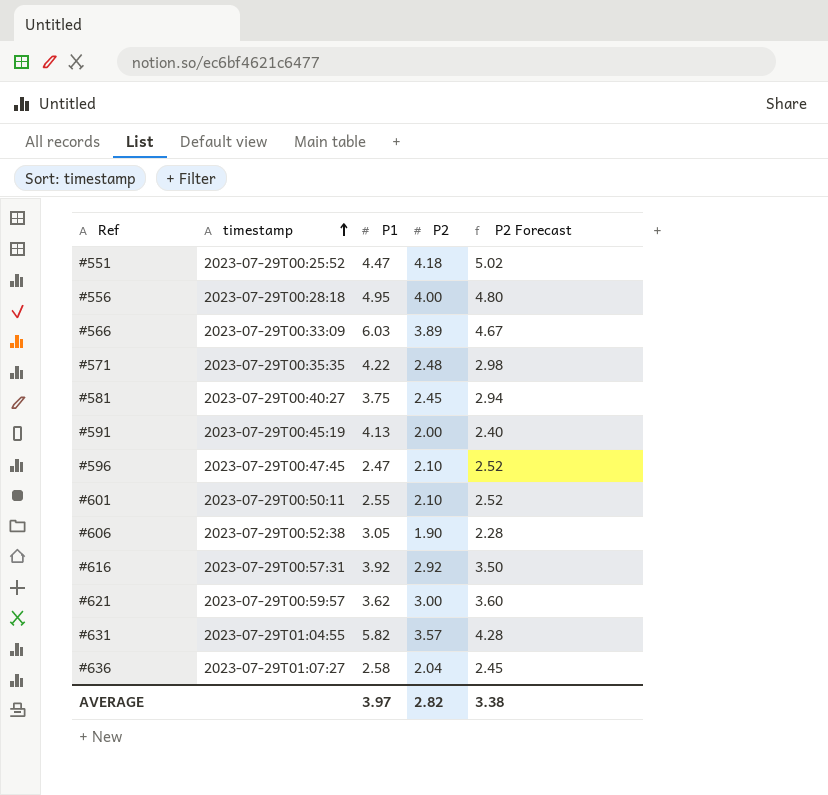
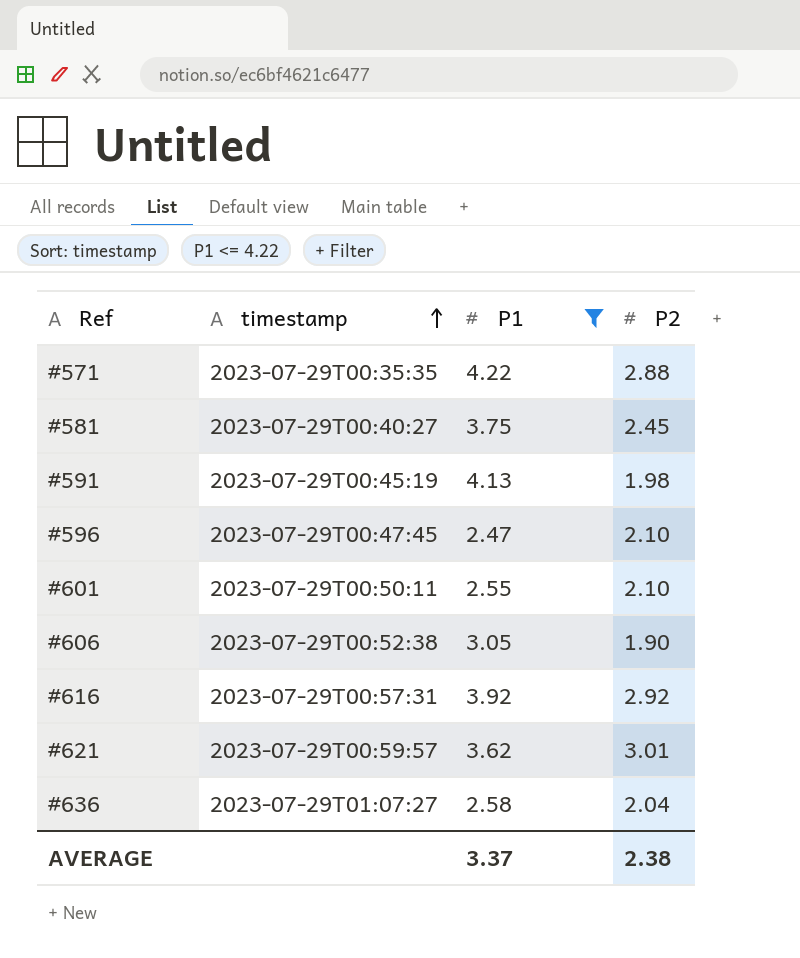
filter: none -> P1 <= 4.22
column P2 Forecast | formula: [P2] * 1.2 -> none
#571 | P2: 2.48 -> 2.88
#591 | P2: 2.00 -> 1.98
#621 | P2: 3.00 -> 3.01
AVERAGE | P1: 3.97 -> 3.37
AVERAGE | P2: 2.82 -> 2.38

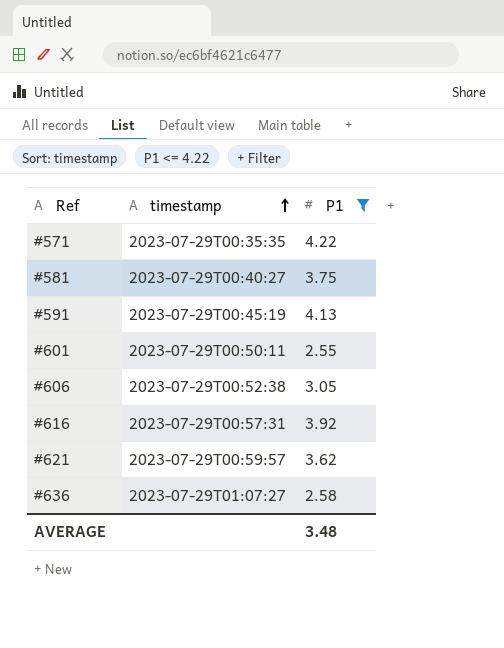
column P2 | position: 4 -> none
row #596: 2023-07-29T00:47:45 | 2.47 | 2.10 -> none
AVERAGE | P1: 3.37 -> 3.48

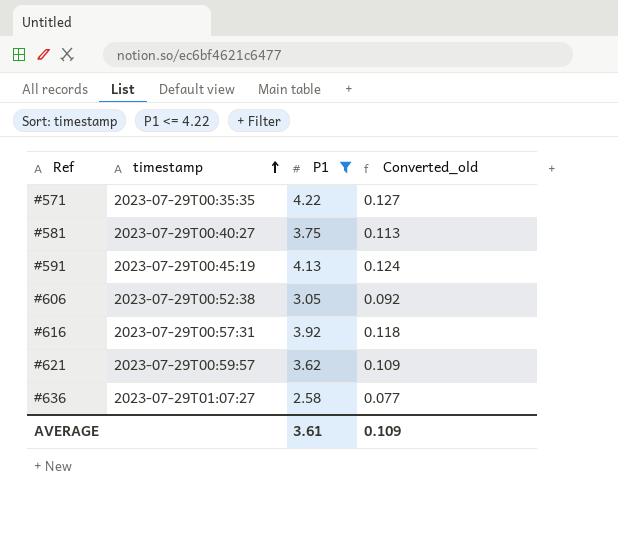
column Converted_old | formula: none -> [P1] * 0.03
row #601: 2023-07-29T00:50:11 | 2.55 -> none
AVERAGE | P1: 3.48 -> 3.61

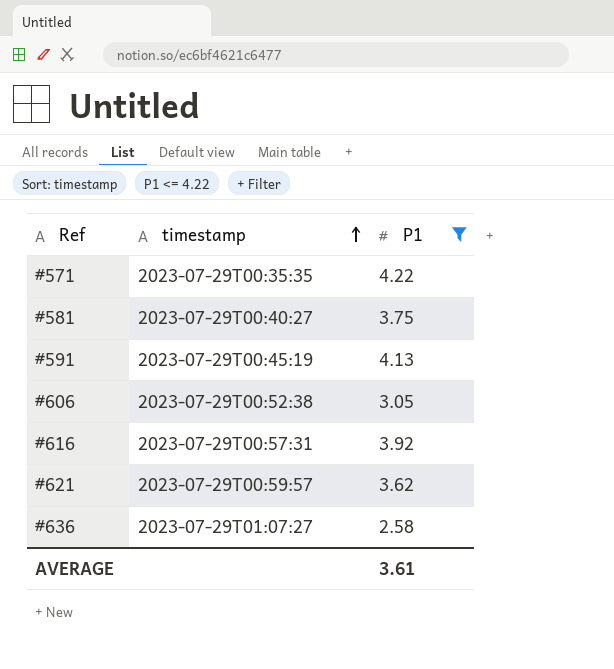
column Converted_old | formula: [P1] * 0.03 -> none

